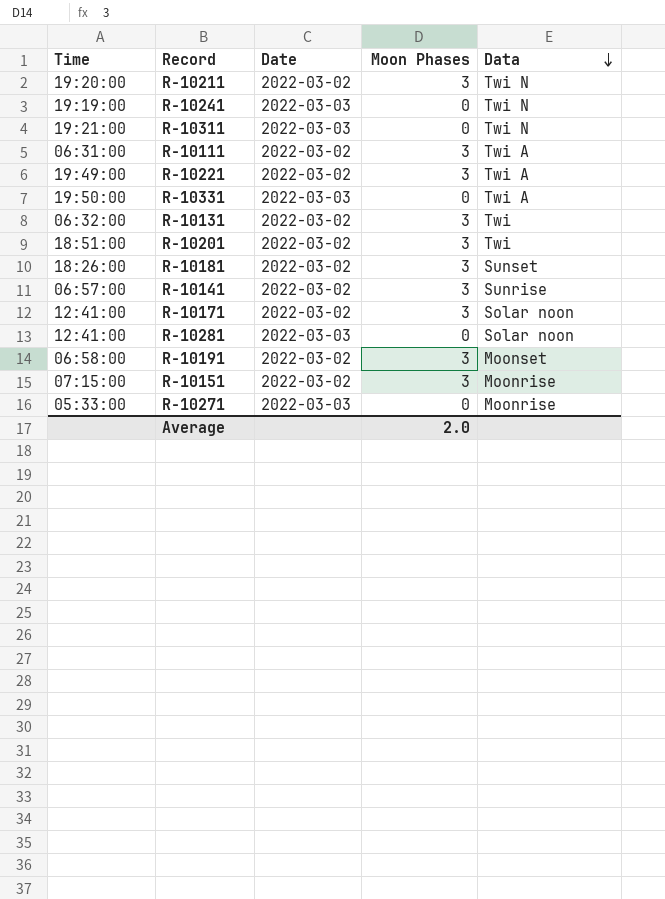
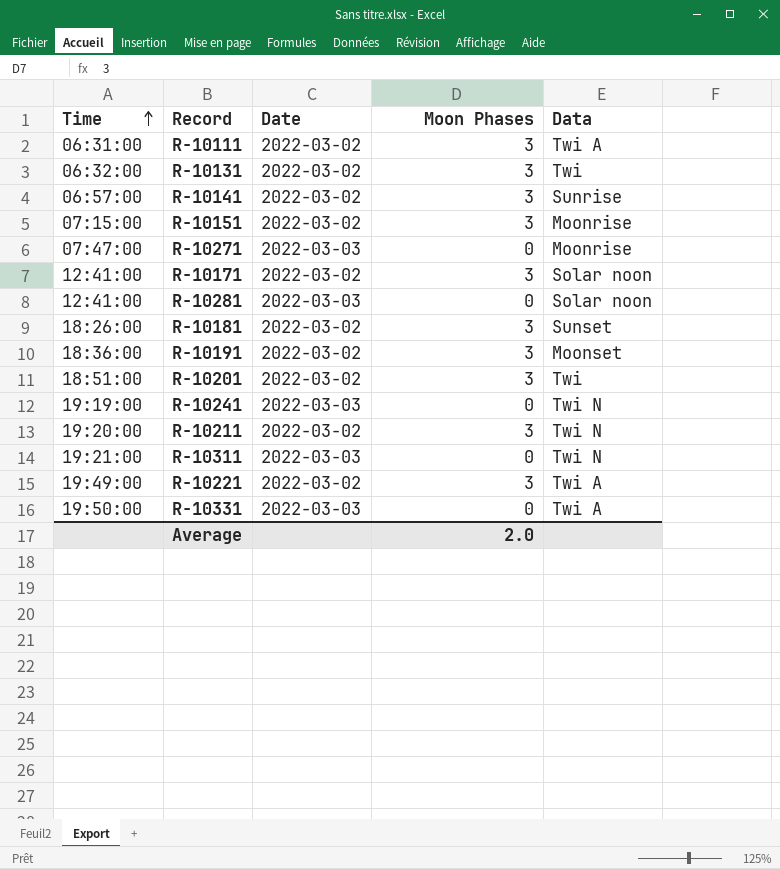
row order: Data descending -> Time ascending
R-10271 | Time: 05:33:00 -> 07:47:00
R-10191 | Time: 06:58:00 -> 18:36:00

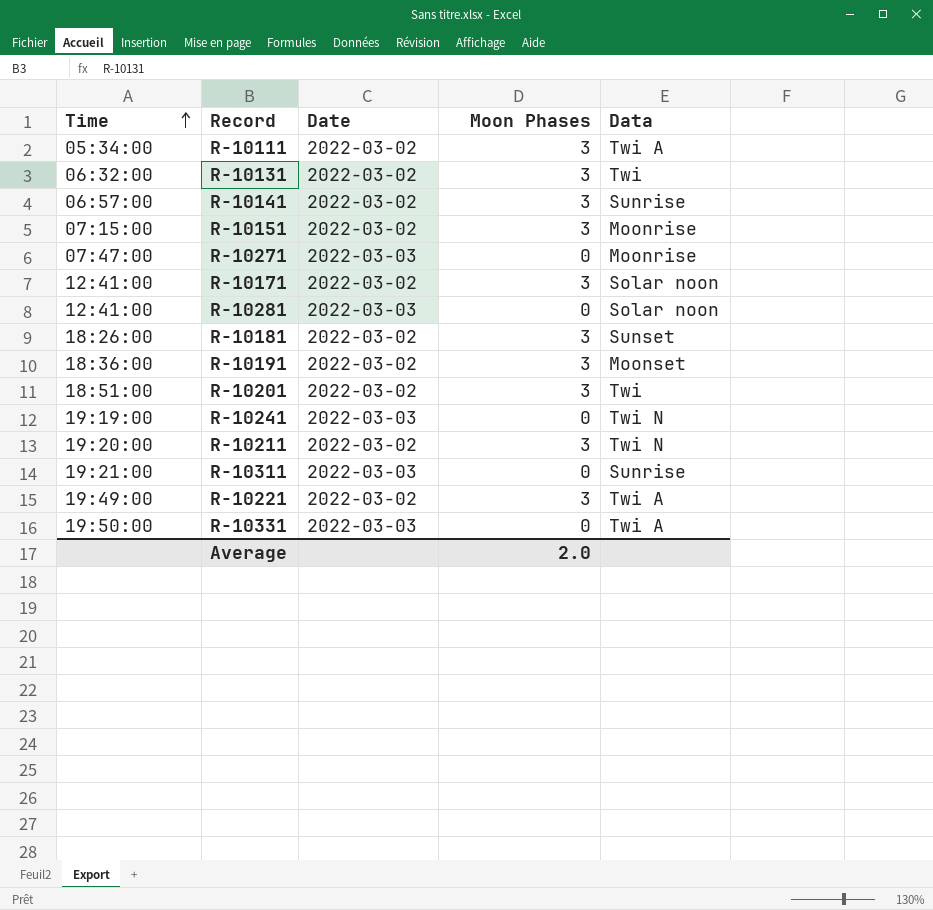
R-10111 | Time: 06:31:00 -> 05:34:00
R-10311 | Data: Twi N -> Sunrise

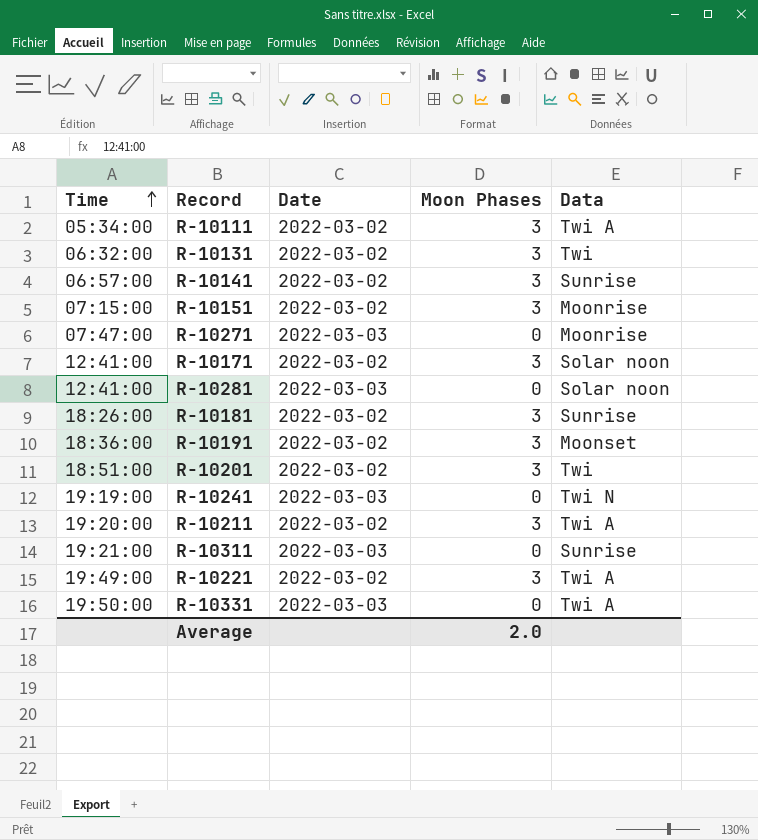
R-10181 | Data: Sunset -> Sunrise
R-10211 | Data: Twi N -> Twi A

